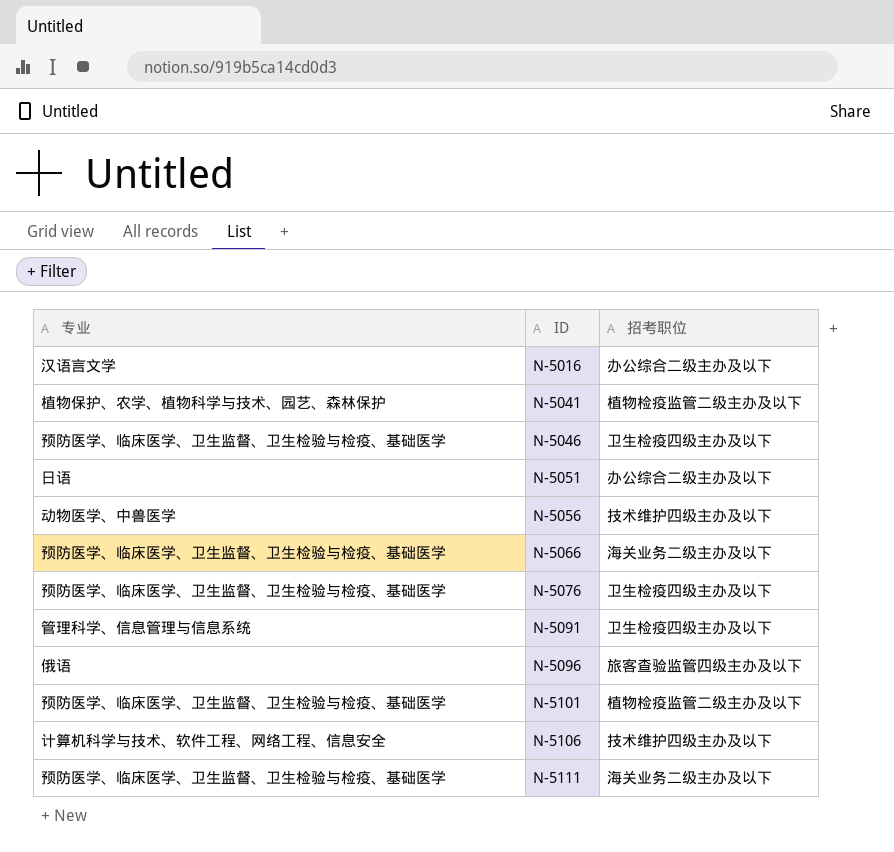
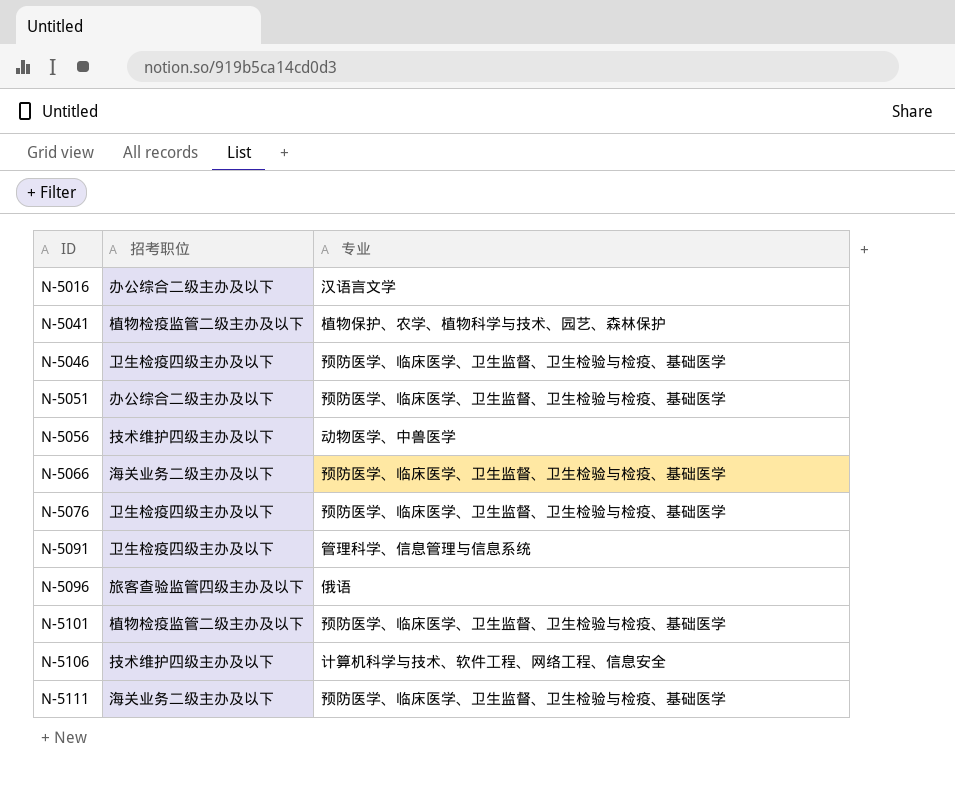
column 专业 | position: 1 -> 3
N-5051 | 专业: 日语 -> 预防医学、临床医学、卫生监督、卫生检验与检疫、基础医学

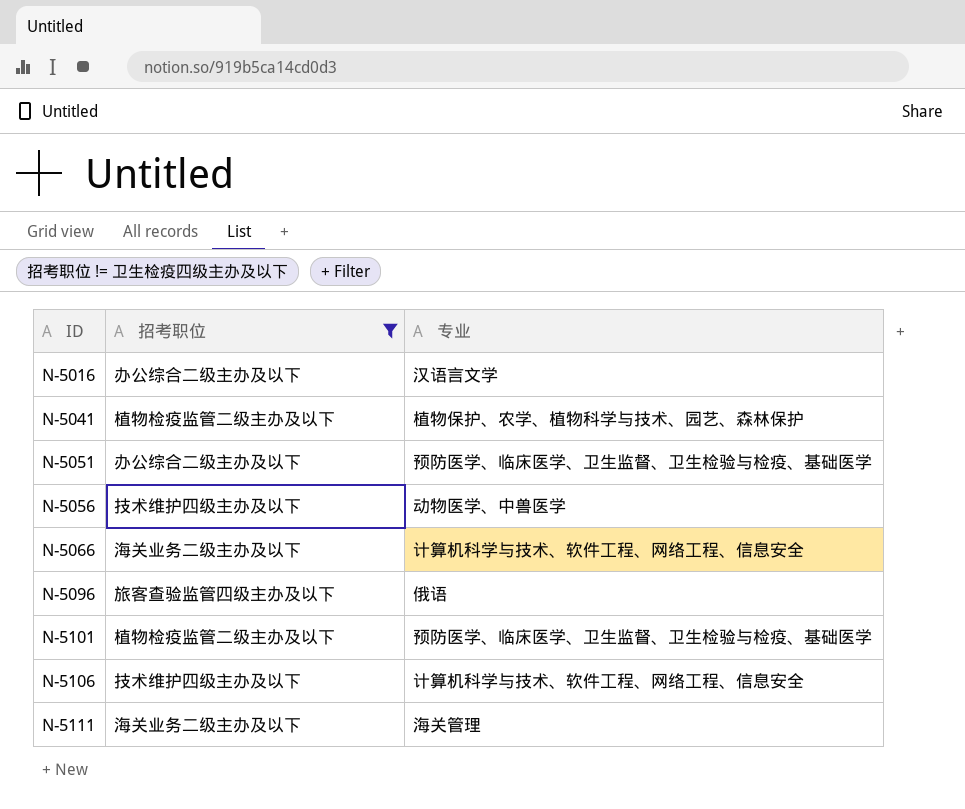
filter: none -> 招考职位 != 卫生检疫四级主办及以下
N-5066 | 专业: 预防医学、临床医学、卫生监督、卫生检验与检疫、基础医学 -> 计算机科学与技术、软件工程、网络工程、信息安全
N-5111 | 专业: 预防医学、临床医学、卫生监督、卫生检验与检疫、基础医学 -> 海关管理

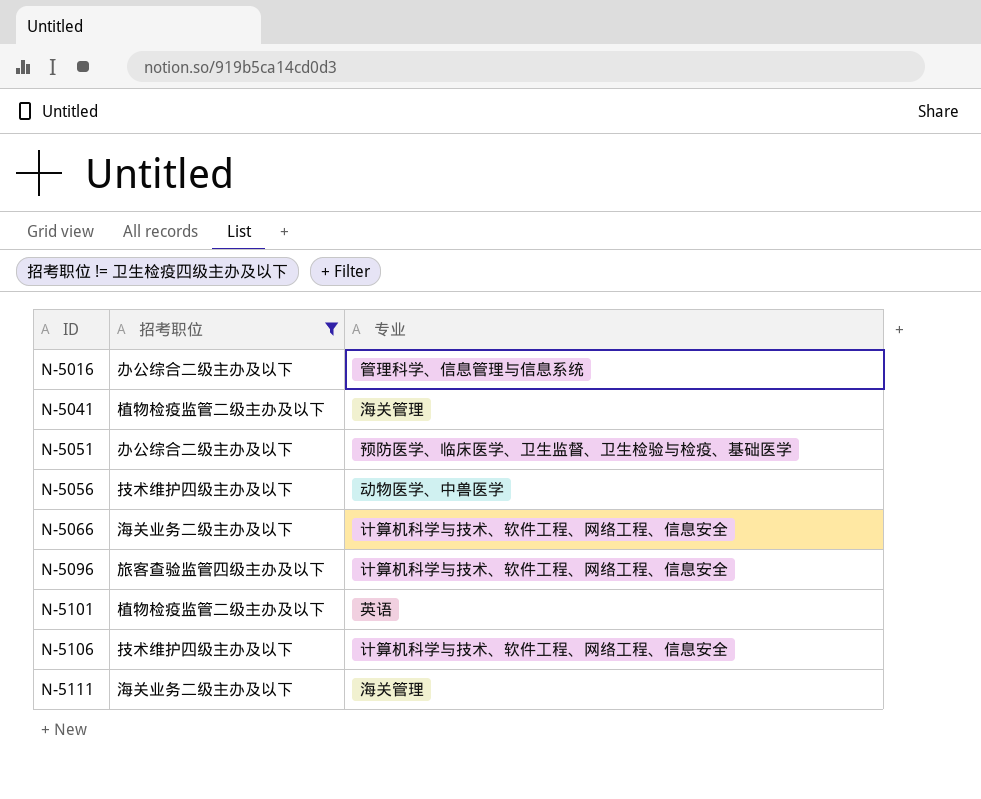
N-5016 | 专业: 汉语言文学 -> 管理科学、信息管理与信息系统
N-5041 | 专业: 植物保护、农学、植物科学与技术、园艺、森林保护 -> 海关管理
N-5096 | 专业: 俄语 -> 计算机科学与技术、软件工程、网络工程、信息安全
N-5101 | 专业: 预防医学、临床医学、卫生监督、卫生检验与检疫、基础医学 -> 英语

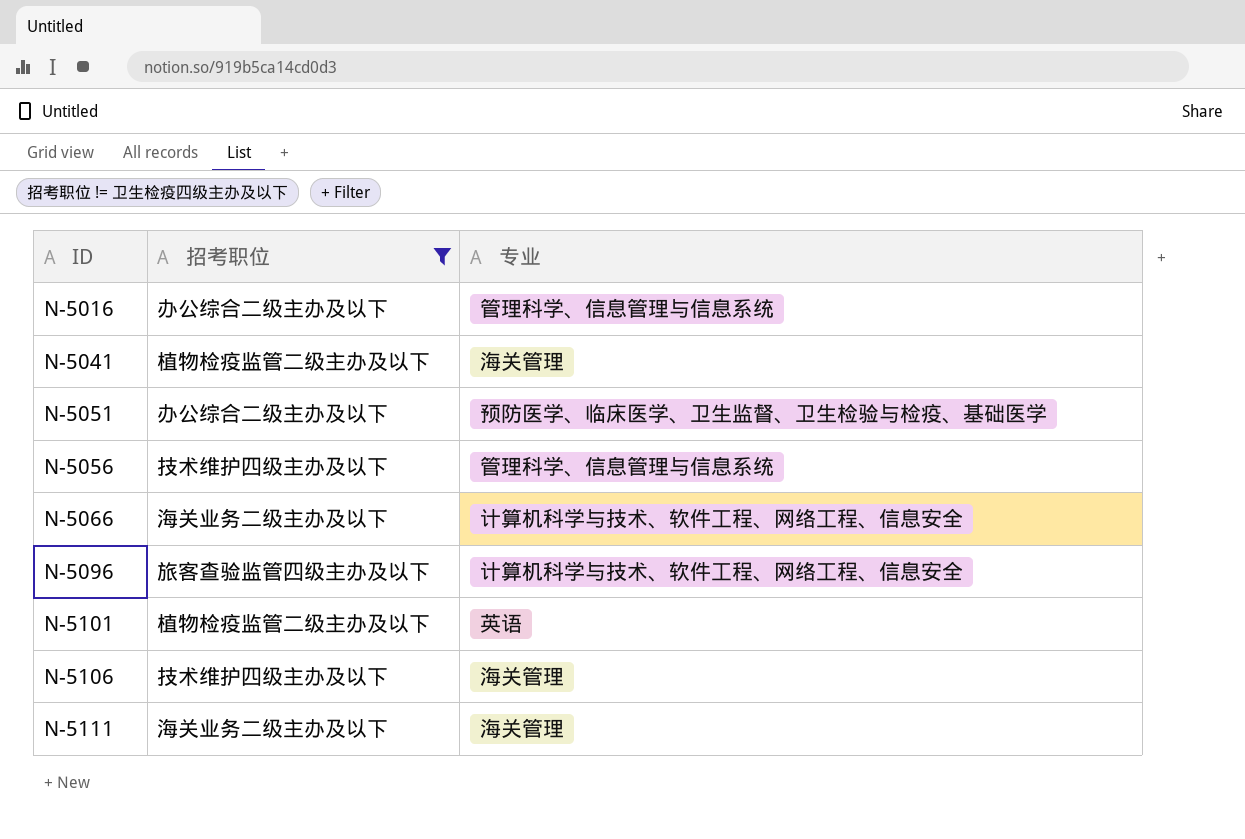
N-5056 | 专业: 动物医学、中兽医学 -> 管理科学、信息管理与信息系统
N-5106 | 专业: 计算机科学与技术、软件工程、网络工程、信息安全 -> 海关管理

